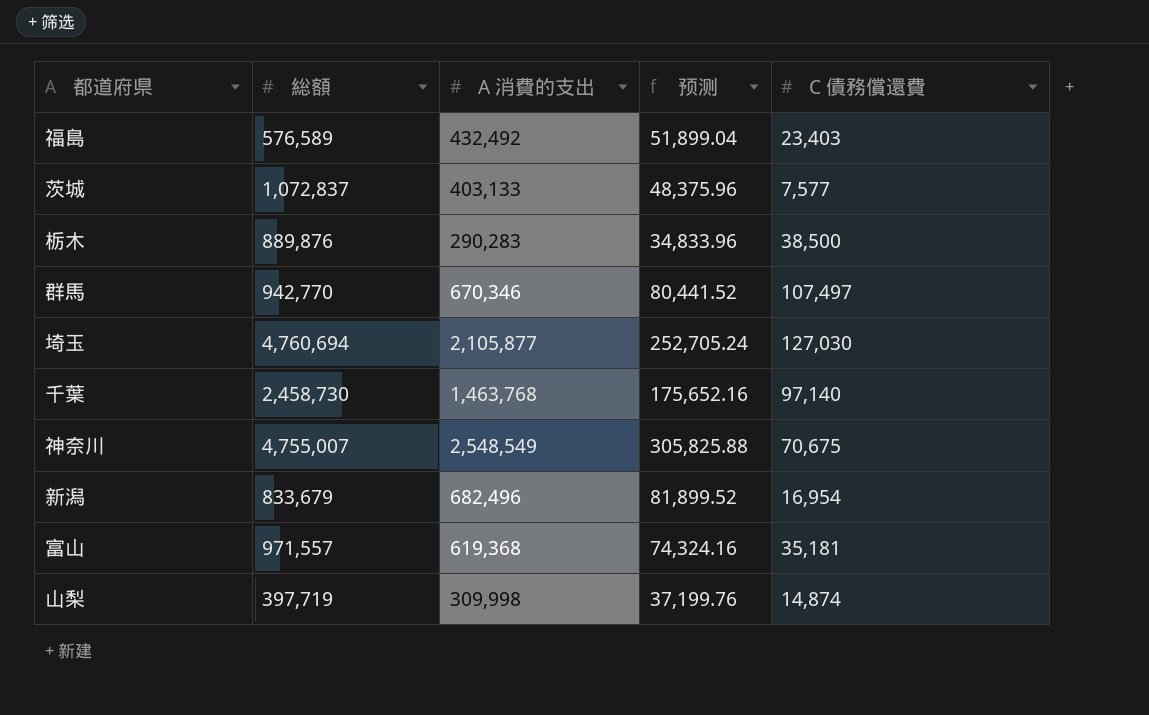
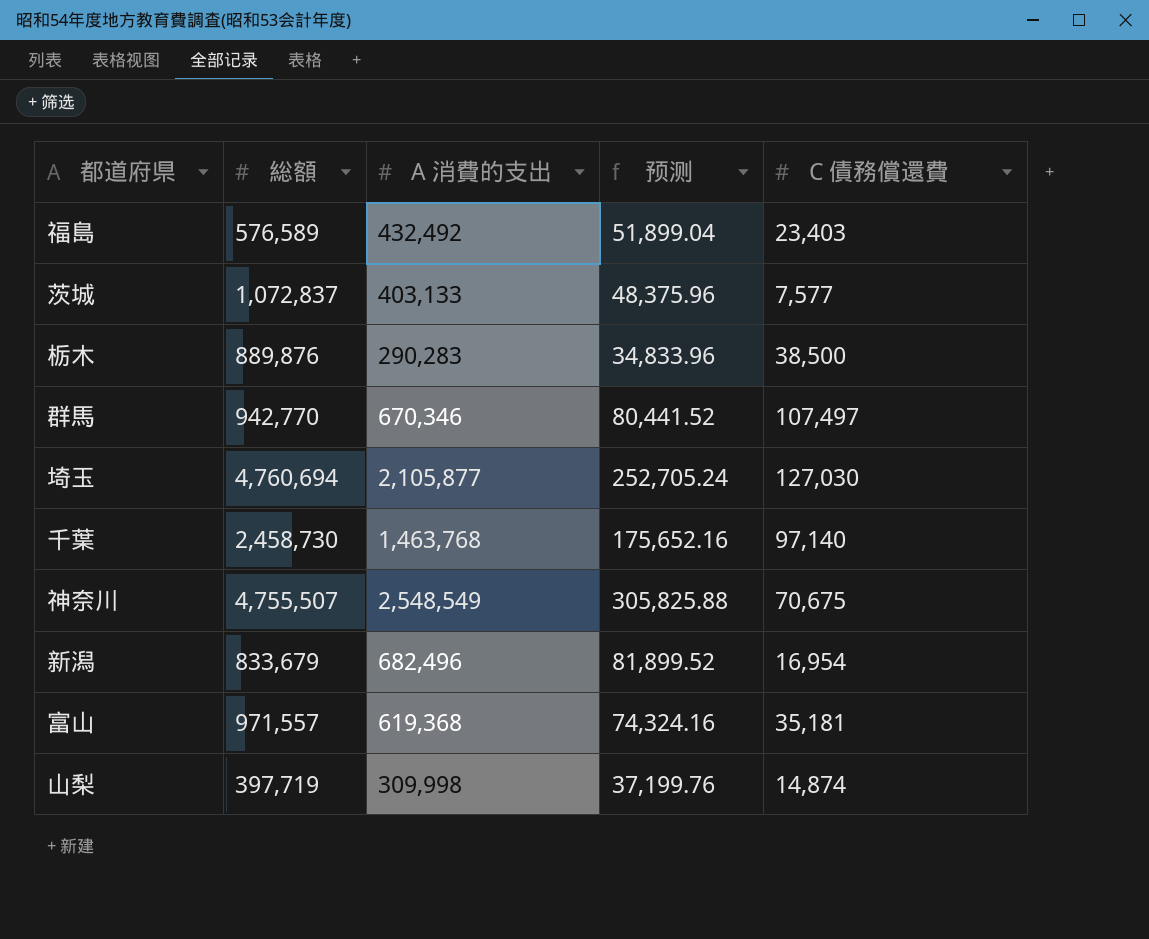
神奈川 | 総額: 4,755,007 -> 4,755,507

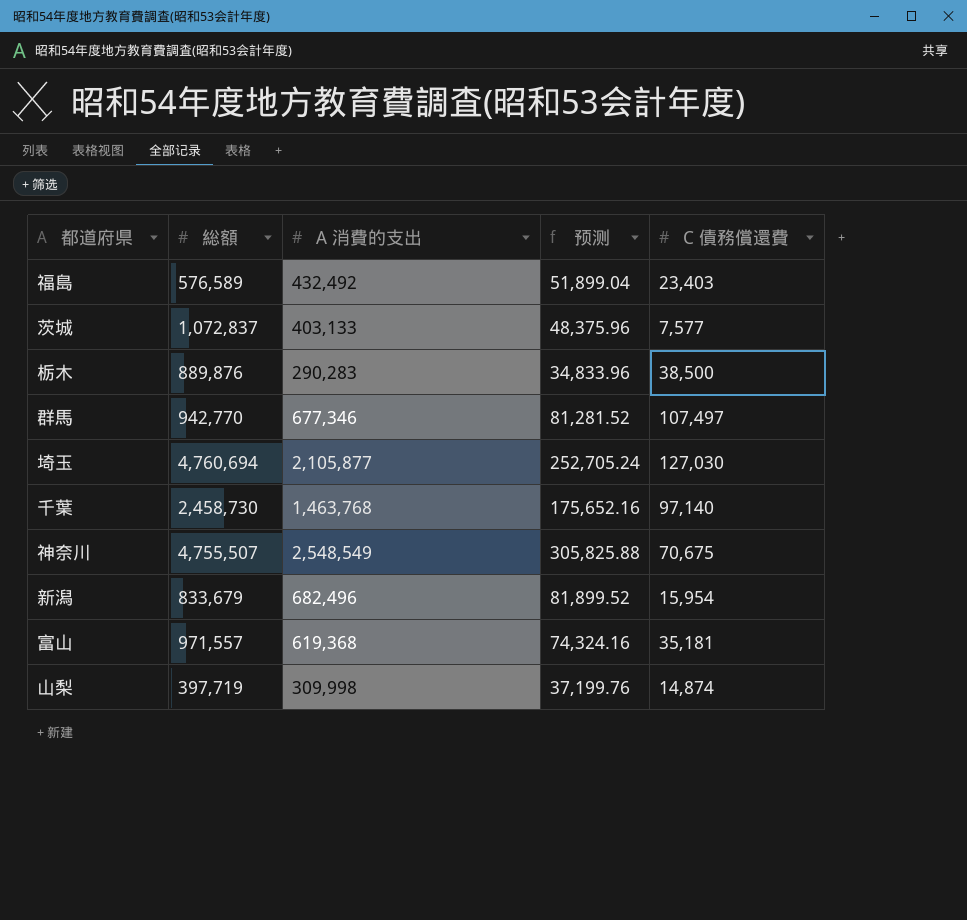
群馬 | A 消費的支出: 670,346 -> 677,346
群馬 | 预测: 80,441.52 -> 81,281.52
新潟 | C 債務償還費: 16,954 -> 15,954

